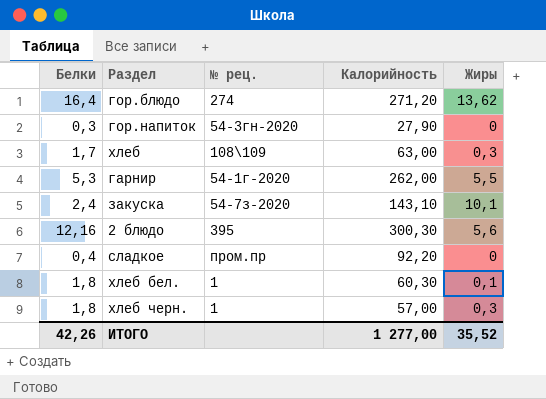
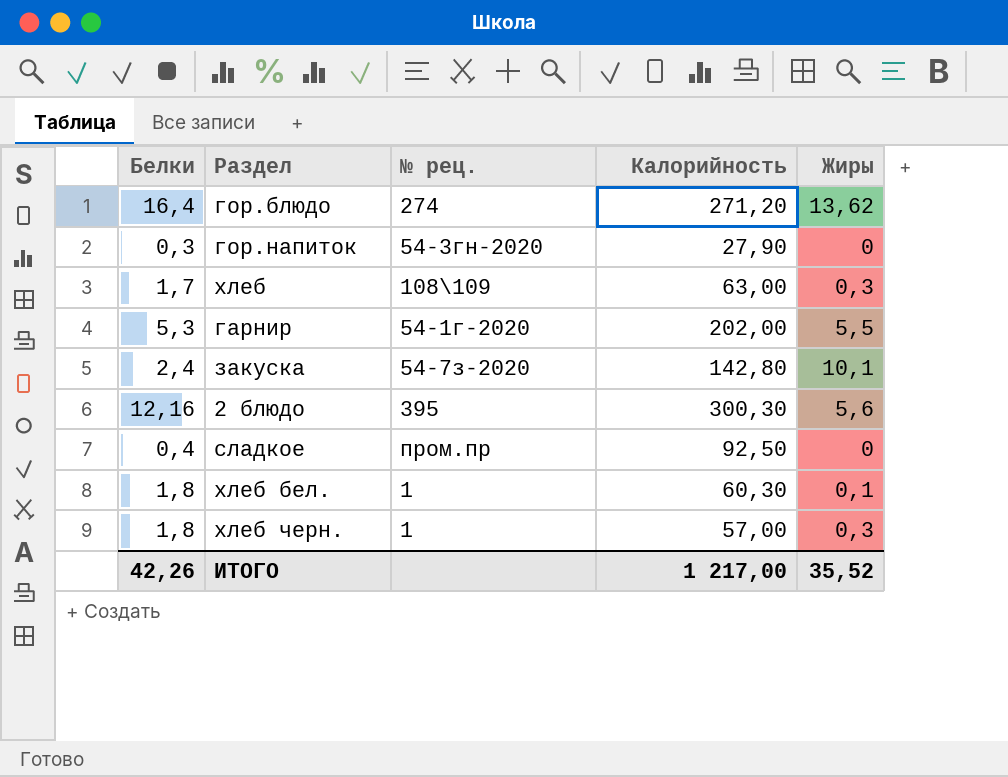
гарнир | Калорийность: 262,00 -> 202,00
закуска | Калорийность: 143,10 -> 142,80
сладкое | Калорийность: 92,20 -> 92,50
ИТОГО | Калорийность: 1 277,00 -> 1 217,00

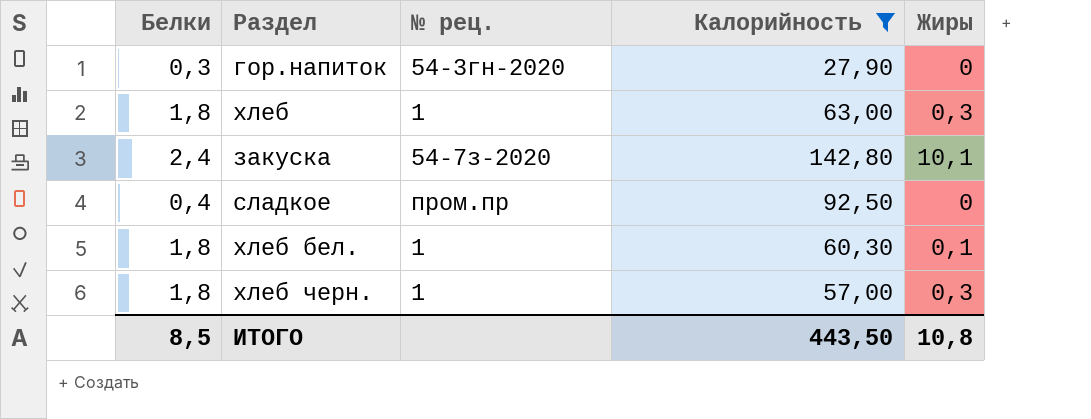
filter: none -> Калорийность <= 142,80
хлеб | Белки: 1,7 -> 1,8
хлеб | № рец.: 108\109 -> 1
ИТОГО | Белки: 42,26 -> 8,5
ИТОГО | Калорийность: 1 217,00 -> 443,50
ИТОГО | Жиры: 35,52 -> 10,8

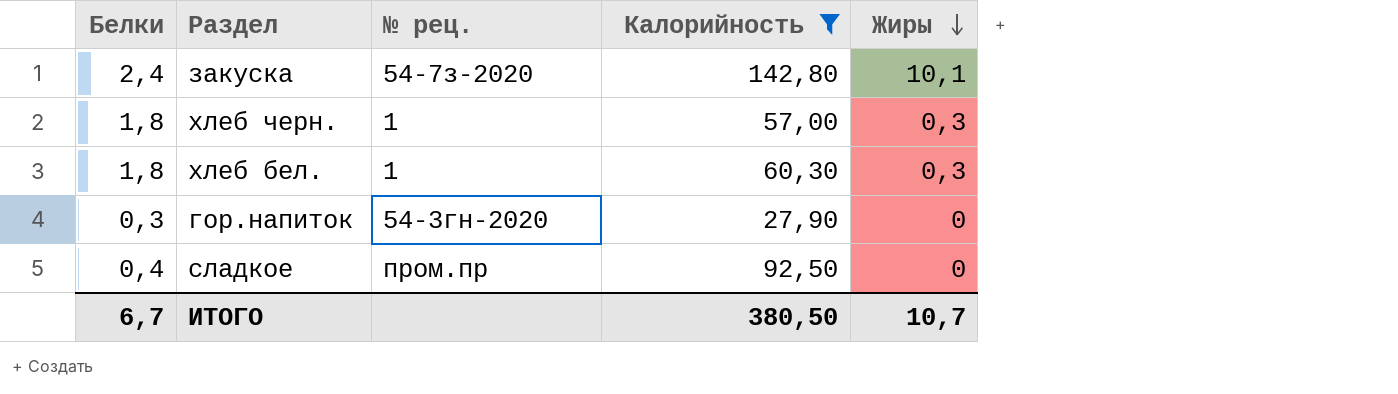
row order: none -> Жиры descending
row хлеб: 1,8 | 1 | 63,00 | 0,3 -> none
хлеб бел. | Жиры: 0,1 -> 0,3
ИТОГО | Белки: 8,5 -> 6,7
ИТОГО | Калорийность: 443,50 -> 380,50
ИТОГО | Жиры: 10,8 -> 10,7

